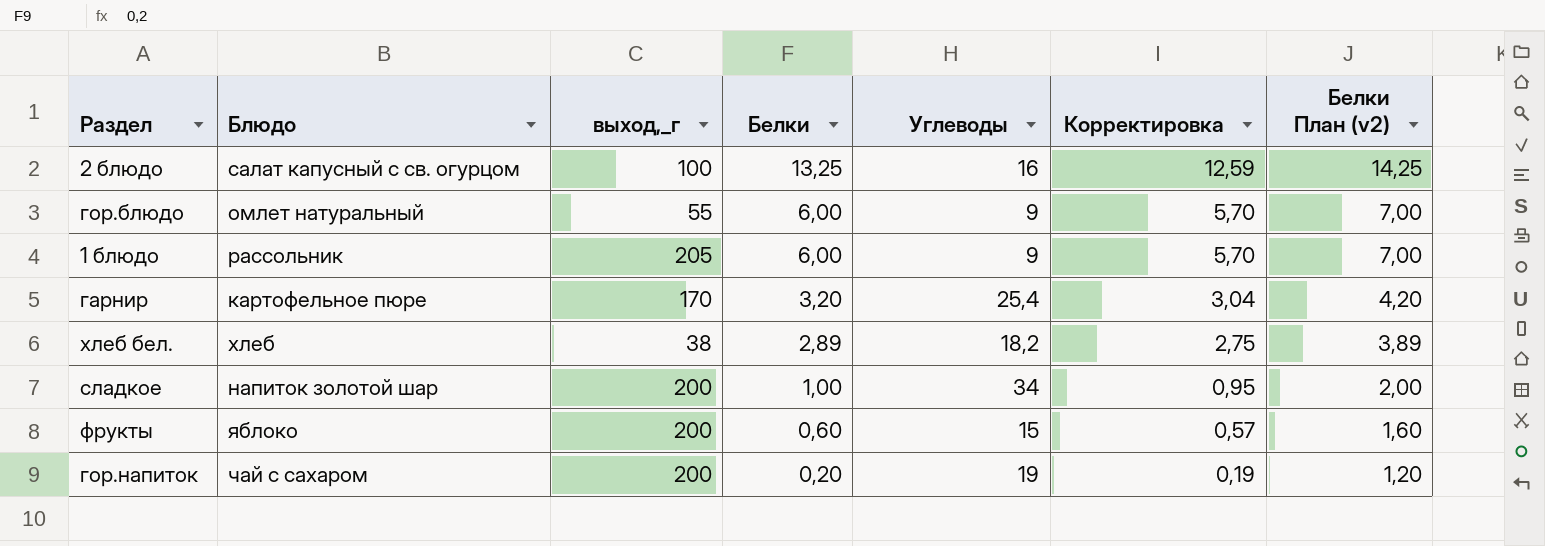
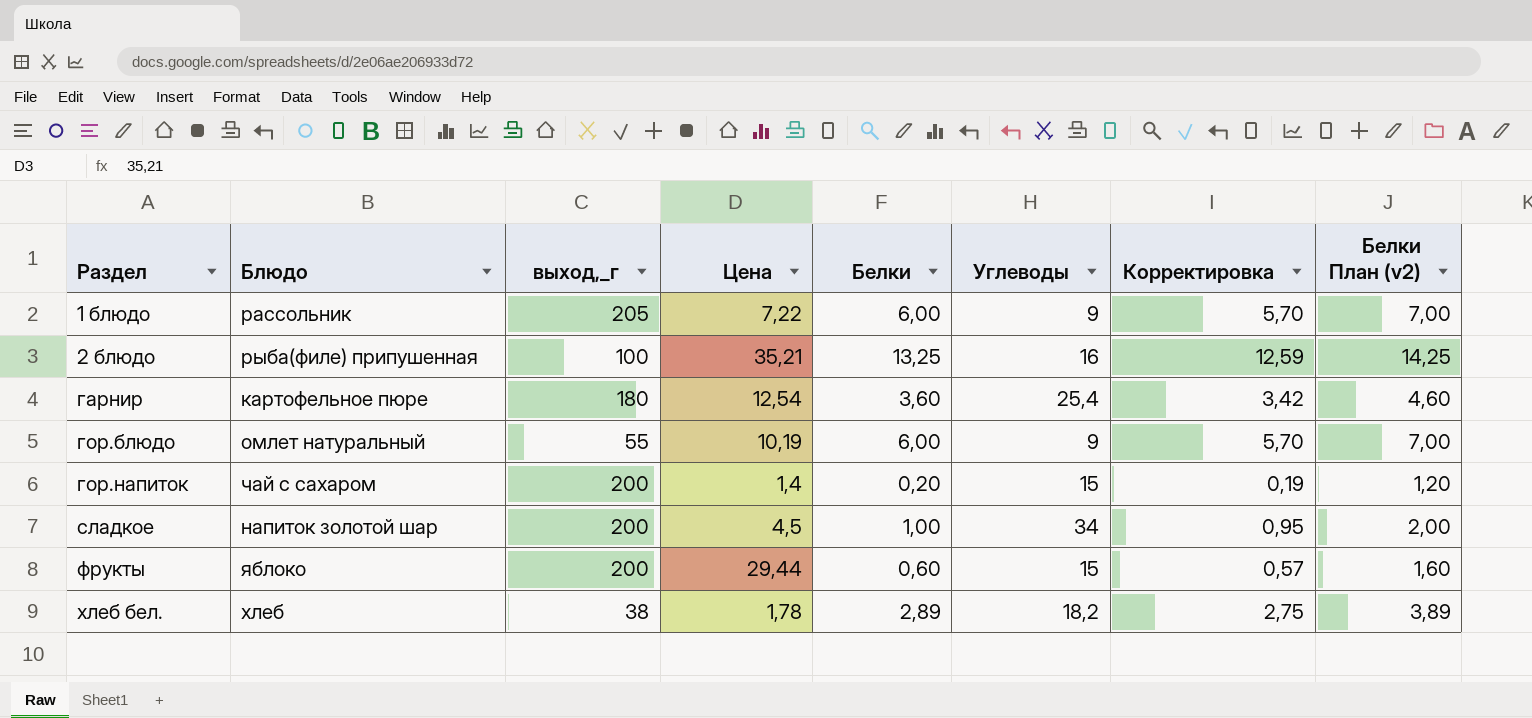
row order: Белки descending -> Раздел ascending
column Цена | position: none -> 4
2 блюдо | Блюдо: салат капусный с св. огурцом -> рыба(филе) припушенная
гарнир | выход,_г: 170 -> 180
гарнир | Белки: 3,20 -> 3,60
гарнир | Корректировка: 3,04 -> 3,42
гарнир | Белки План (v2): 4,20 -> 4,60
гор.напиток | Углеводы: 19 -> 15

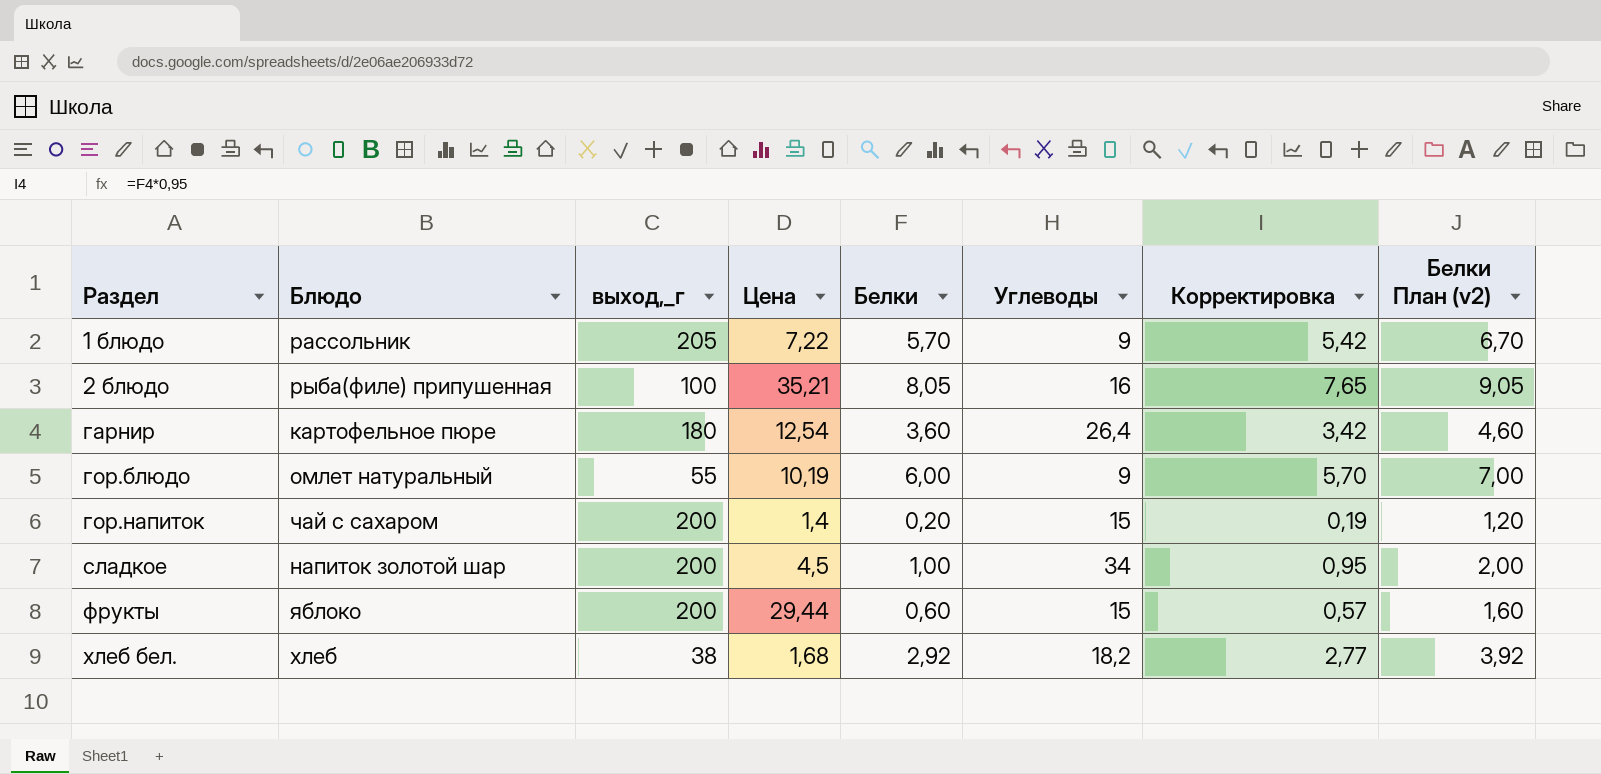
1 блюдо | Белки: 6,00 -> 5,70
1 блюдо | Корректировка: 5,70 -> 5,42
1 блюдо | Белки План (v2): 7,00 -> 6,70
2 блюдо | Белки: 13,25 -> 8,05
2 блюдо | Корректировка: 12,59 -> 7,65
2 блюдо | Белки План (v2): 14,25 -> 9,05
гарнир | Углеводы: 25,4 -> 26,4
хлеб бел. | Цена: 1,78 -> 1,68
хлеб бел. | Белки: 2,89 -> 2,92
хлеб бел. | Корректировка: 2,75 -> 2,77
хлеб бел. | Белки План (v2): 3,89 -> 3,92

